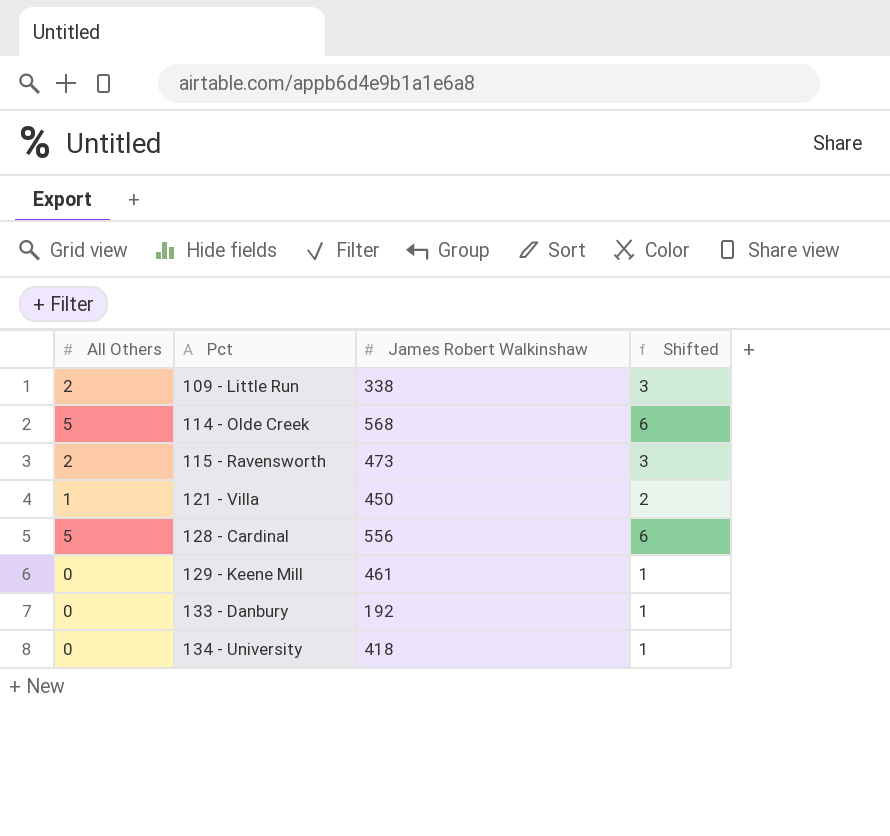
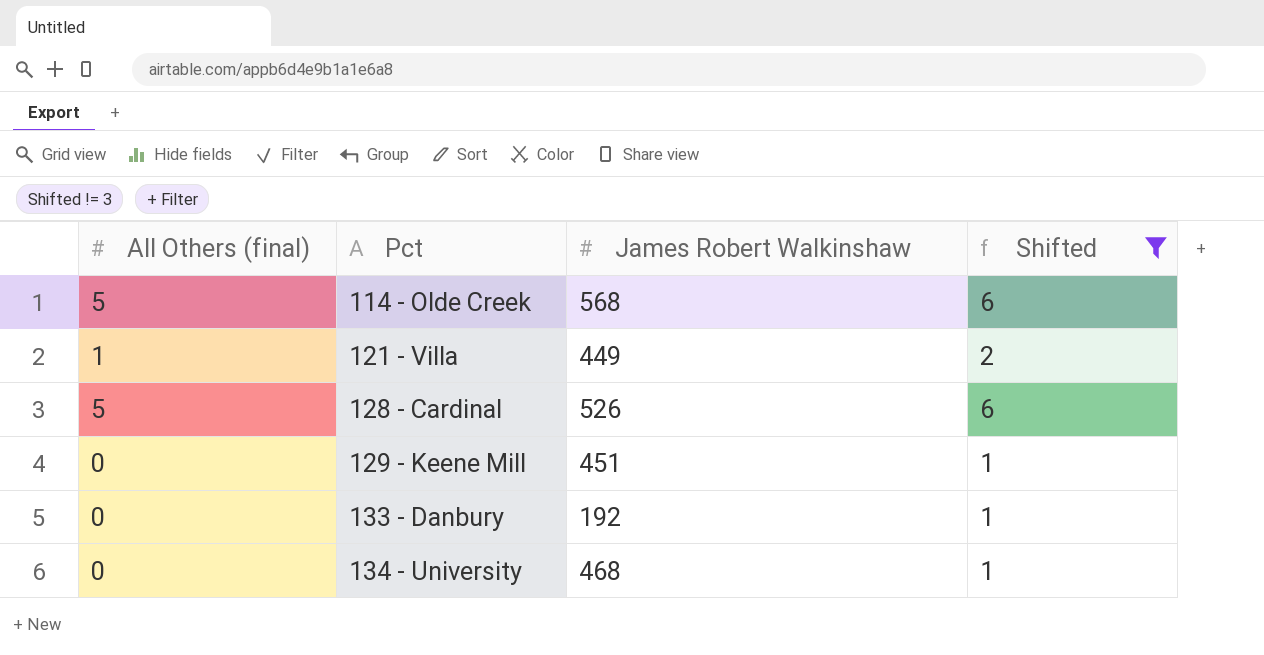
filter: none -> Shifted != 3
column name: All Others -> All Others (final)
121 - Villa | James Robert Walkinshaw: 450 -> 449
128 - Cardinal | James Robert Walkinshaw: 556 -> 526
129 - Keene Mill | James Robert Walkinshaw: 461 -> 451
134 - University | James Robert Walkinshaw: 418 -> 468

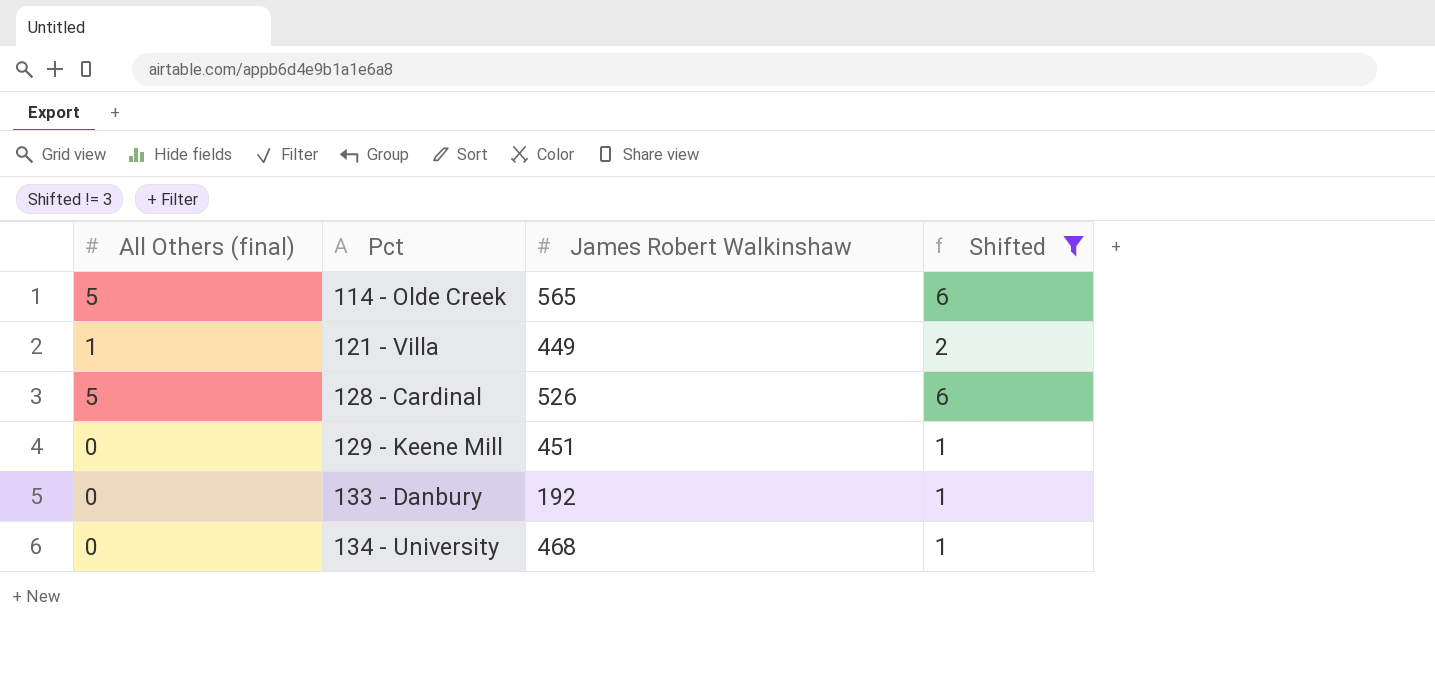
114 - Olde Creek | James Robert Walkinshaw: 568 -> 565

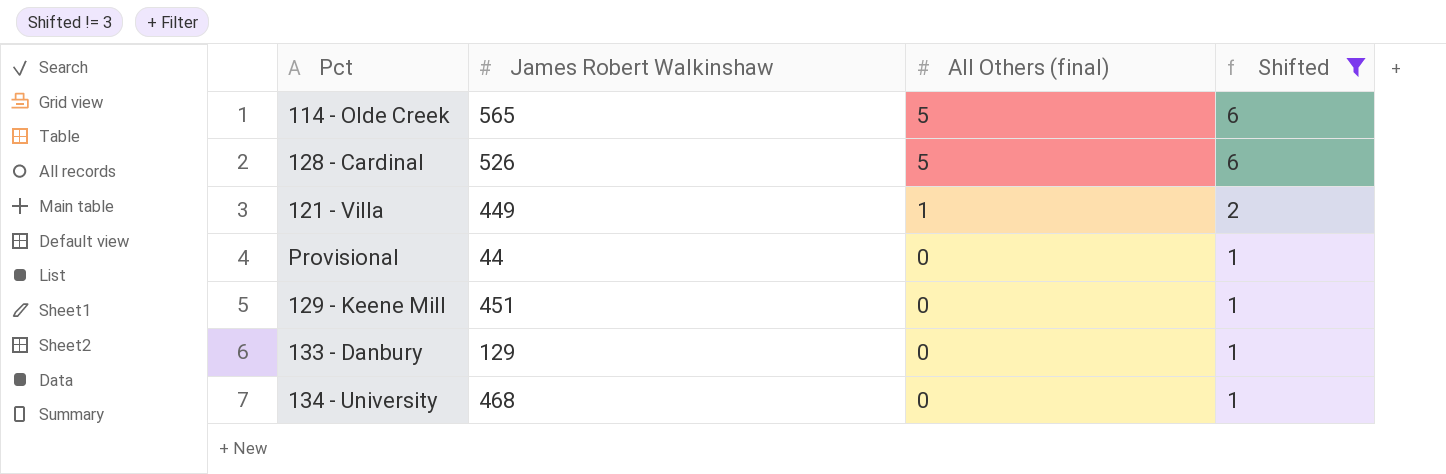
row order: Pct ascending -> All Others (final) descending
column All Others (final) | position: 1 -> 3
row Provisional: none -> 44 | 0 | 1
133 - Danbury | James Robert Walkinshaw: 192 -> 129

